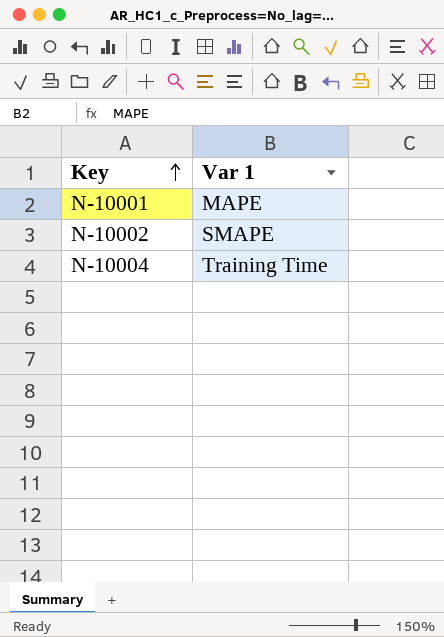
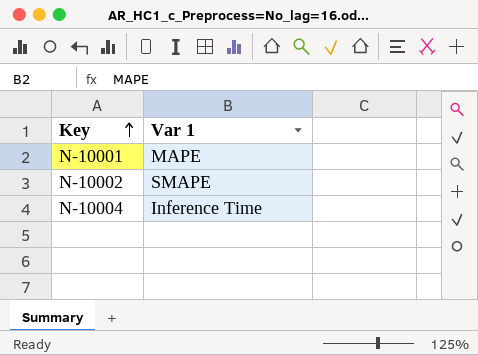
N-10004 | Var 1: Training Time -> Inference Time

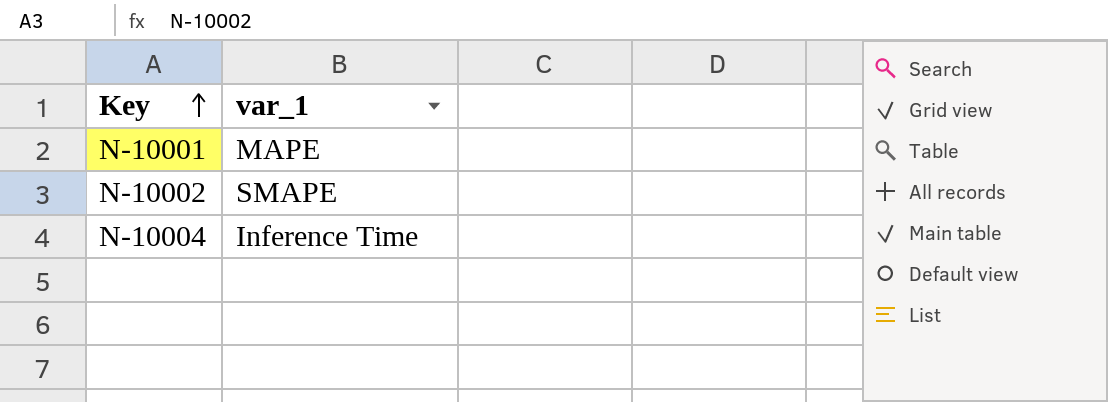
column name: Var 1 -> var_1

